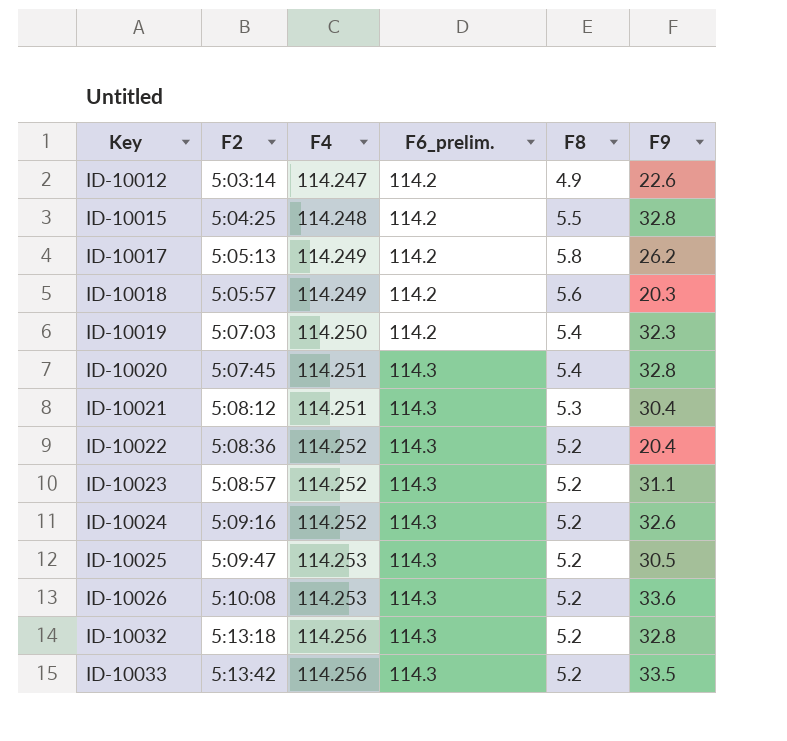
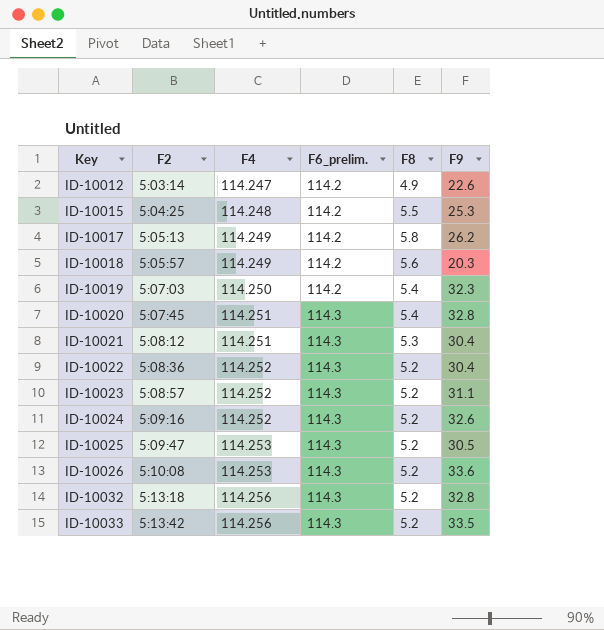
ID-10015 | F9: 32.8 -> 25.3
ID-10022 | F9: 20.4 -> 30.4

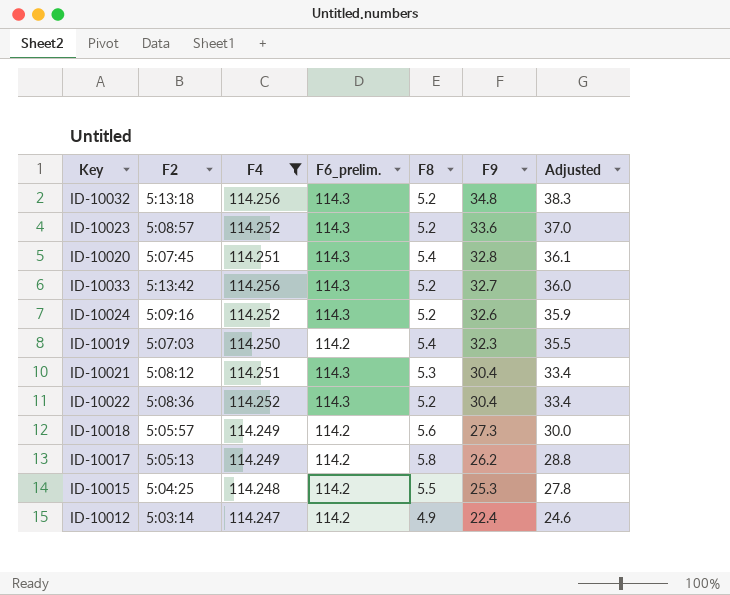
filter: none -> F4 != 114.253
row order: Key ascending -> F9 descending
column Adjusted | formula: none -> [F9] * 1.1
ID-10032 | F9: 32.8 -> 34.8
ID-10023 | F9: 31.1 -> 33.6
ID-10033 | F9: 33.5 -> 32.7
ID-10018 | F9: 20.3 -> 27.3
ID-10012 | F9: 22.6 -> 22.4

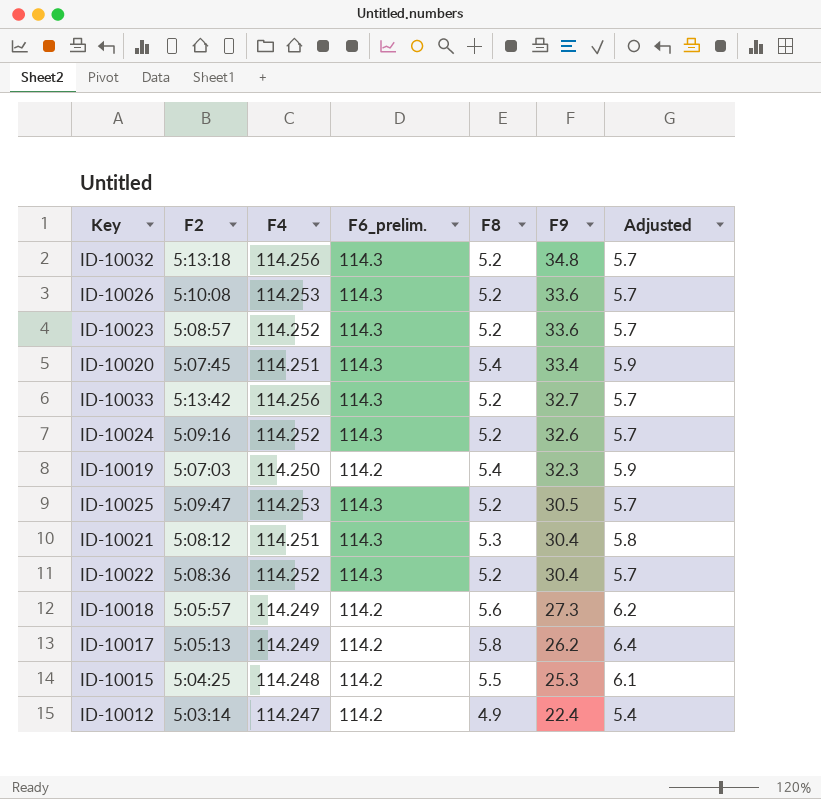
filter: F4 != 114.253 -> none
column Adjusted | formula: [F9] * 1.1 -> [F8] * 1.1
ID-10020 | F9: 32.8 -> 33.4

